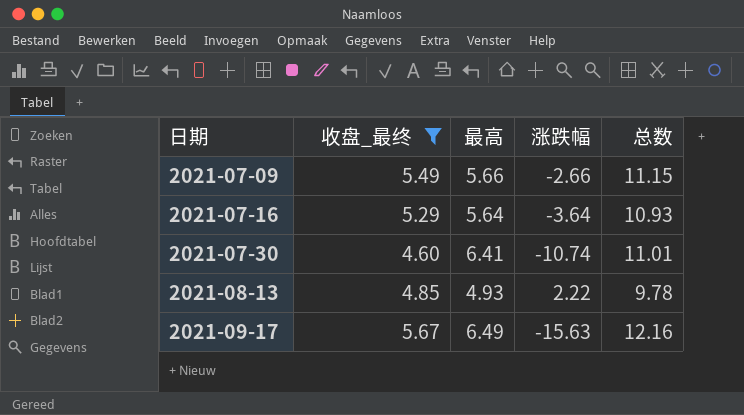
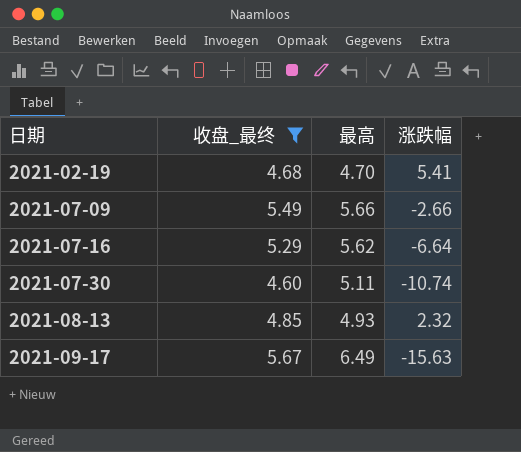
column 总数 | formula: [收盘_最终] + [最高] -> none
row 2021-02-19: none -> 4.68 | 4.70 | 5.41
2021-07-16 | 最高: 5.64 -> 5.62
2021-07-16 | 涨跌幅: -3.64 -> -6.64
2021-07-30 | 最高: 6.41 -> 5.11
2021-08-13 | 涨跌幅: 2.22 -> 2.32

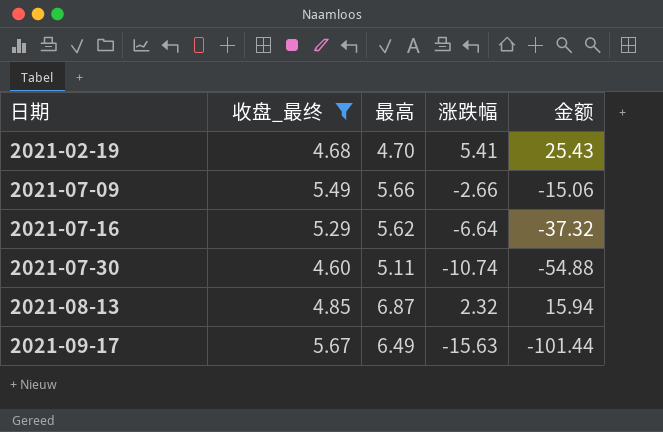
column 金额 | formula: none -> [最高] * [涨跌幅]
2021-08-13 | 最高: 4.93 -> 6.87

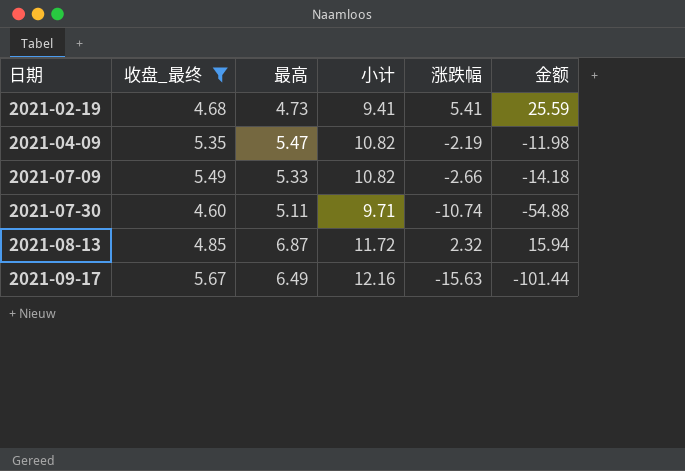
column 小计 | formula: none -> [收盘_最终] + [最高]
row 2021-07-16: 5.29 | 5.62 | -6.64 | -37.32 -> none
2021-02-19 | 最高: 4.70 -> 4.73
2021-02-19 | 金额: 25.43 -> 25.59
row 2021-04-09: none -> 5.35 | 5.47 | 10.82 | -2.19 | -11.98
2021-07-09 | 最高: 5.66 -> 5.33
2021-07-09 | 金额: -15.06 -> -14.18

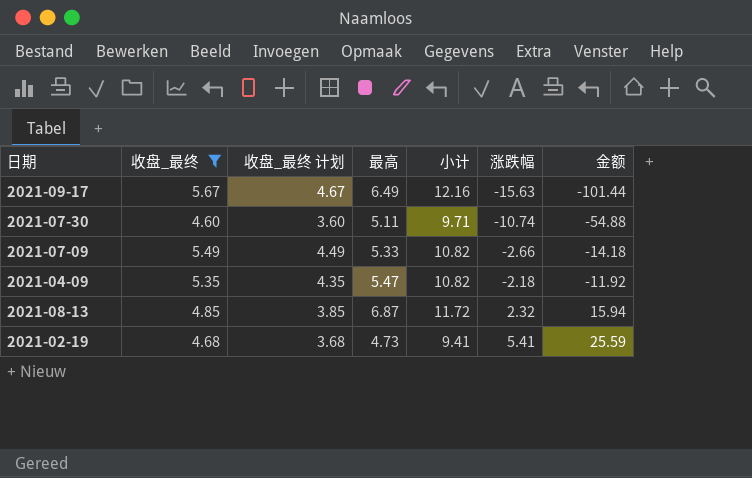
row order: 日期 ascending -> 涨跌幅 ascending
column 收盘_最终 计划 | formula: none -> [收盘_最终] - 1
2021-04-09 | 涨跌幅: -2.19 -> -2.18
2021-04-09 | 金额: -11.98 -> -11.92

